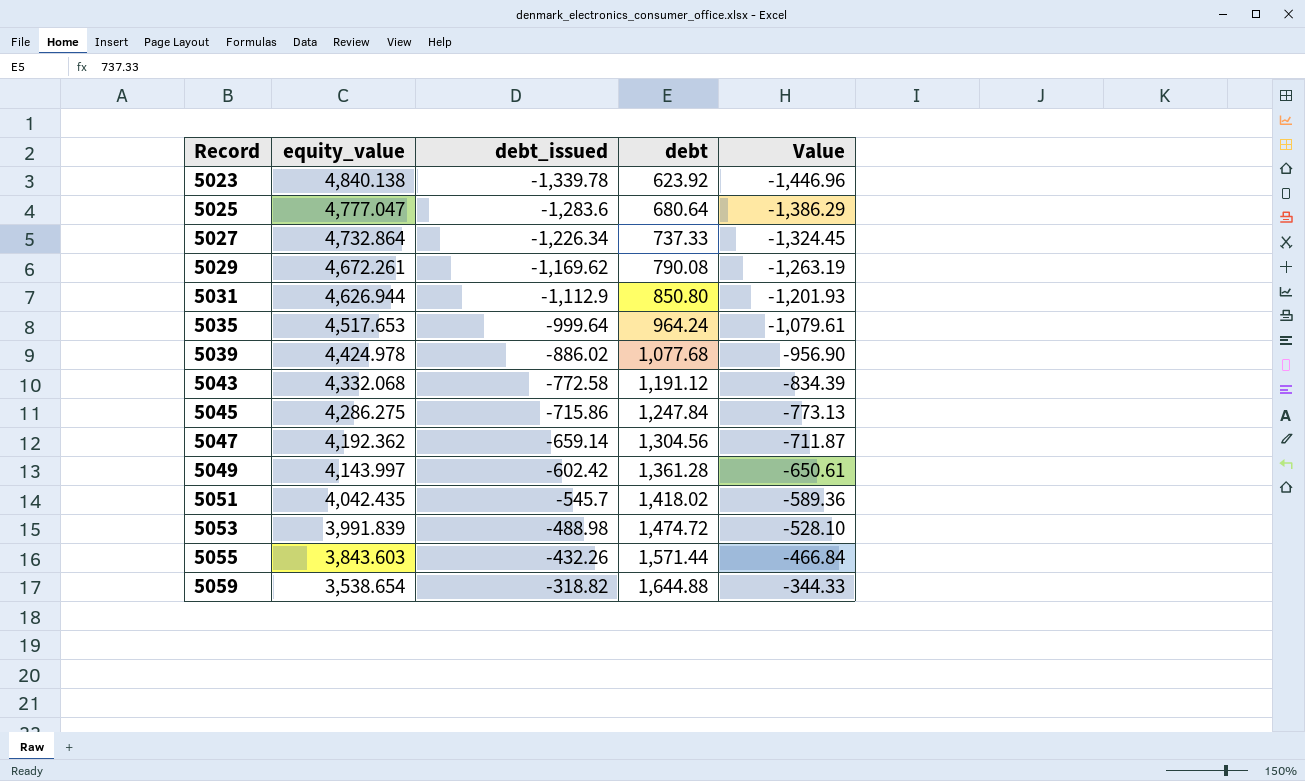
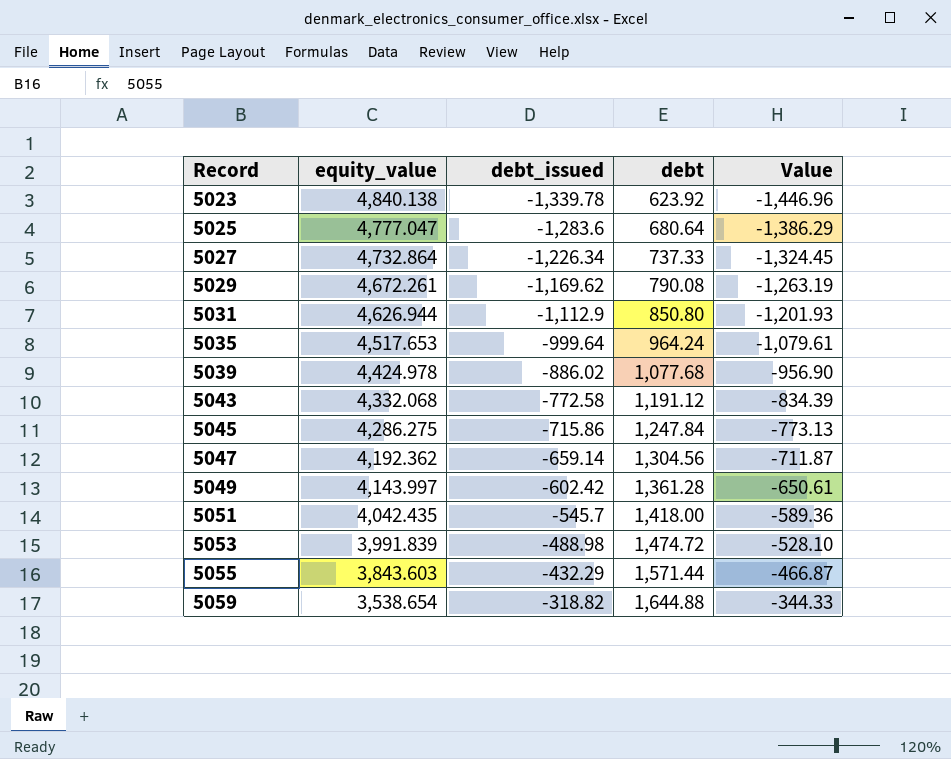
5051 | debt: 1,418.02 -> 1,418.00
5055 | debt_issued: -432.26 -> -432.29
5055 | Value: -466.84 -> -466.87

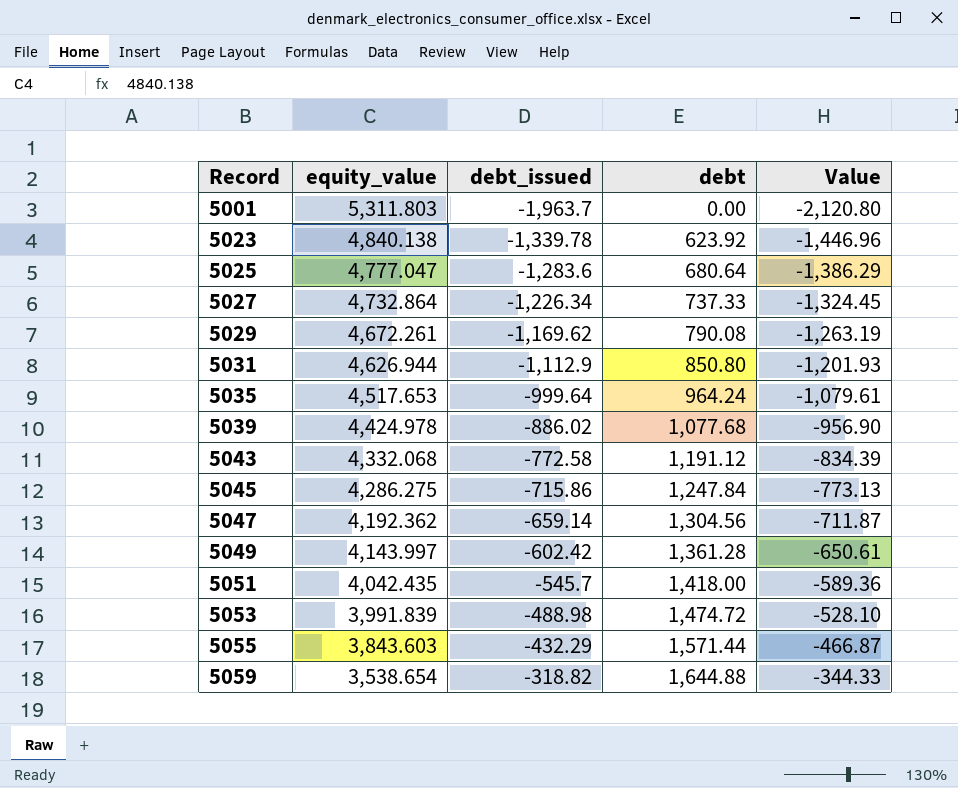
row 5001: none -> 5,311.803 | -1,963.7 | 0.00 | -2,120.80

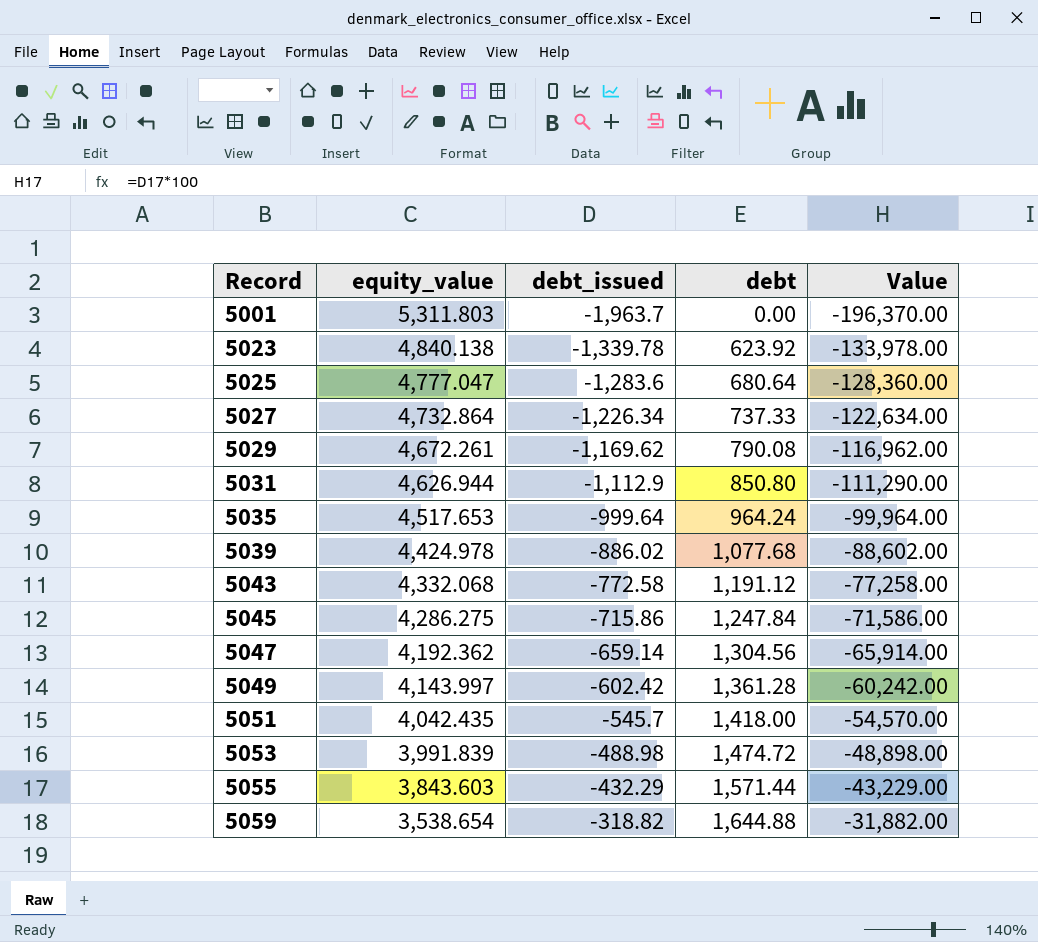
column Value | formula: [debt_issued] * 1.08 -> [debt_issued] * 100

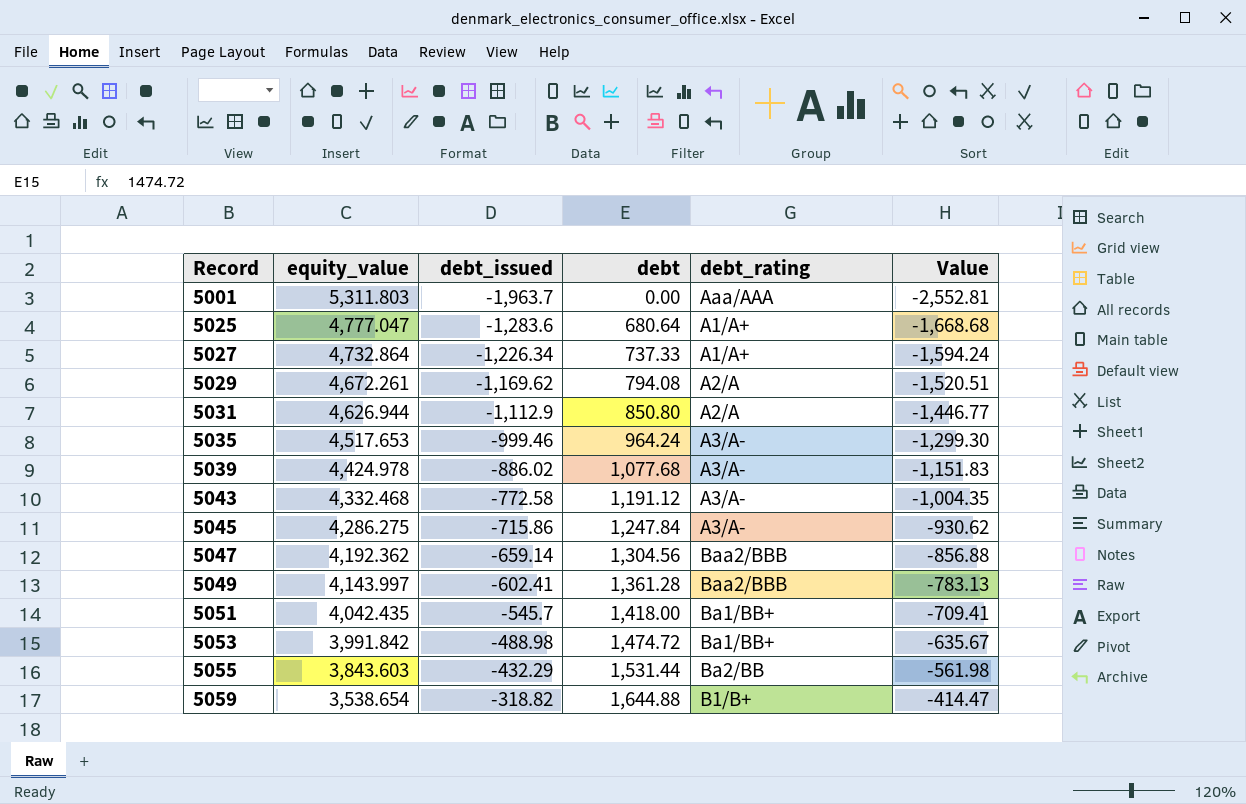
column debt_rating | position: none -> 5
column Value | formula: [debt_issued] * 100 -> [debt_issued] * 1.3
row 5023: 4,840.138 | -1,339.78 | 623.92 | -133,978.00 -> none
5029 | debt: 790.08 -> 794.08
5035 | debt_issued: -999.64 -> -999.46
5043 | equity_value: 4,332.068 -> 4,332.468
5049 | debt_issued: -602.42 -> -602.41
5053 | equity_value: 3,991.839 -> 3,991.842
5055 | debt: 1,571.44 -> 1,531.44

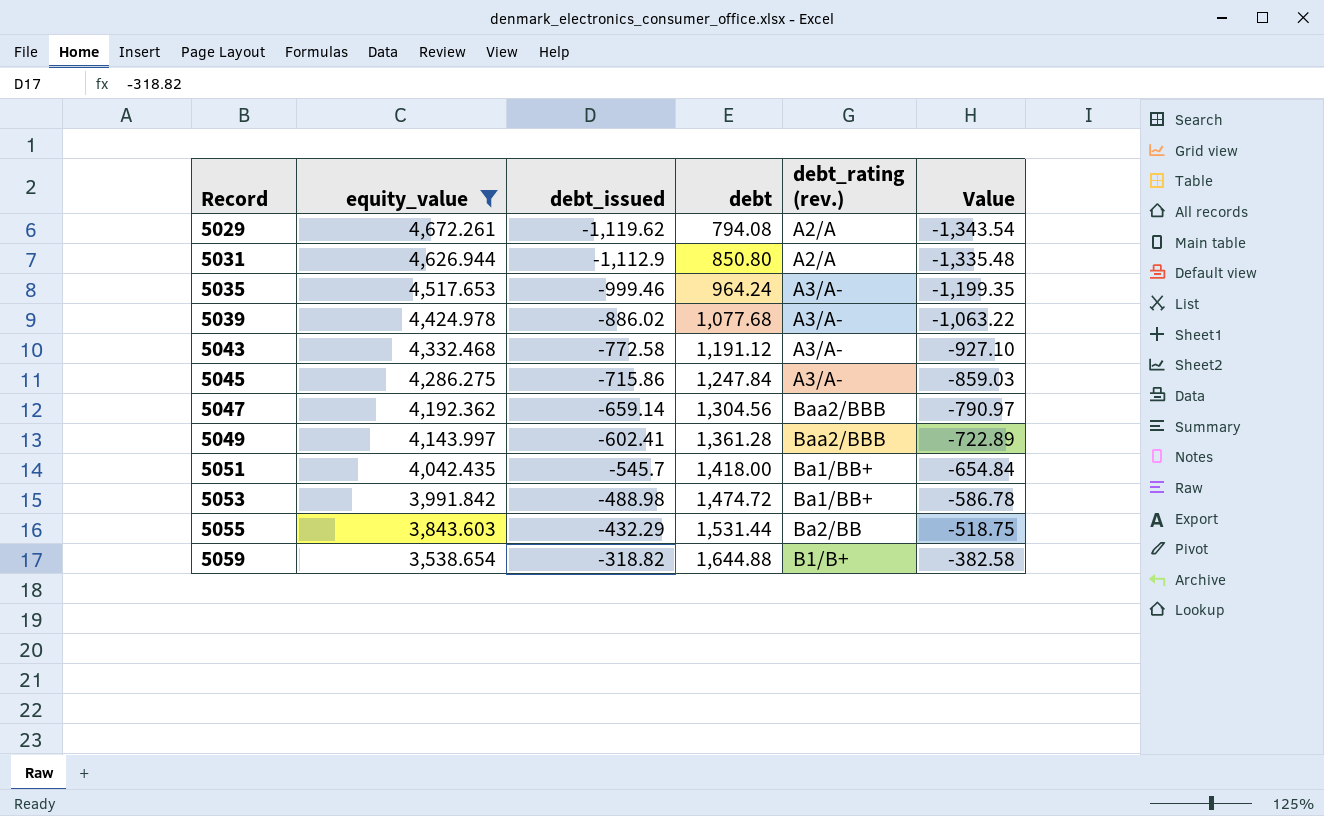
filter: none -> equity_value <= 4,672.261
column name: debt_rating -> debt_rating (rev.)
column Value | formula: [debt_issued] * 1.3 -> [debt_issued] * 1.2
5029 | debt_issued: -1,169.62 -> -1,119.62

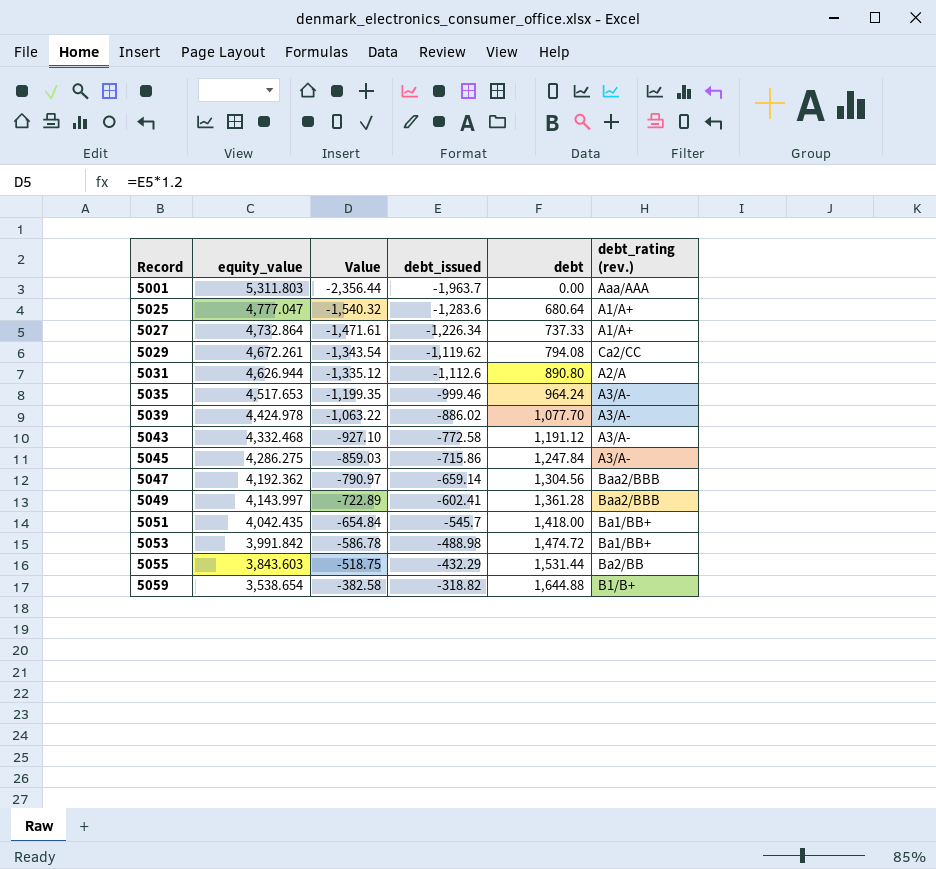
filter: equity_value <= 4,672.261 -> none
column Value | position: 6 -> 3
5029 | debt_rating (rev.): A2/A -> Ca2/CC
5031 | Value: -1,335.48 -> -1,335.12
5031 | debt_issued: -1,112.9 -> -1,112.6
5031 | debt: 850.80 -> 890.80
5039 | debt: 1,077.68 -> 1,077.70

